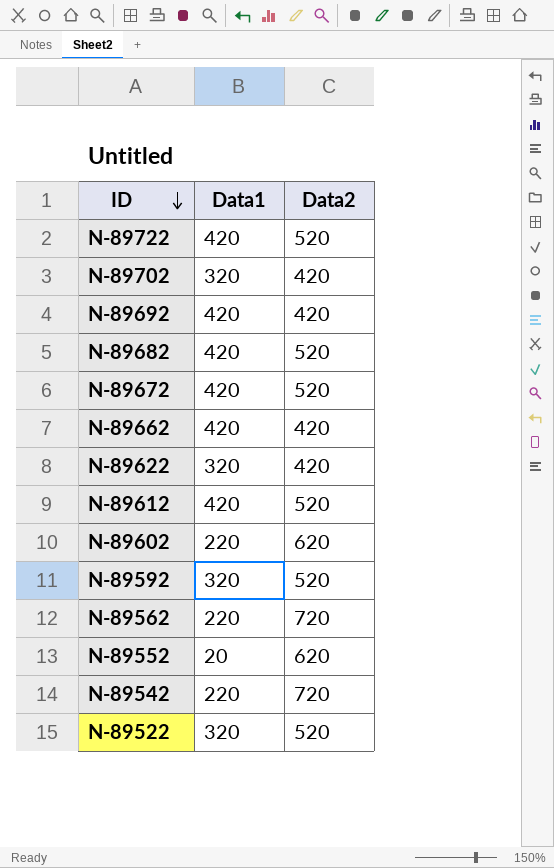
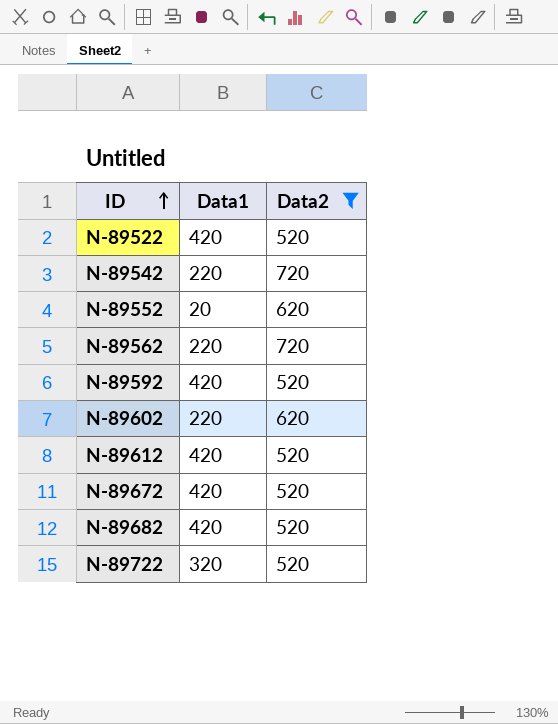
filter: none -> Data2 != 420
row order: ID descending -> ID ascending
N-89522 | Data1: 320 -> 420
N-89592 | Data1: 320 -> 420
N-89722 | Data1: 420 -> 320

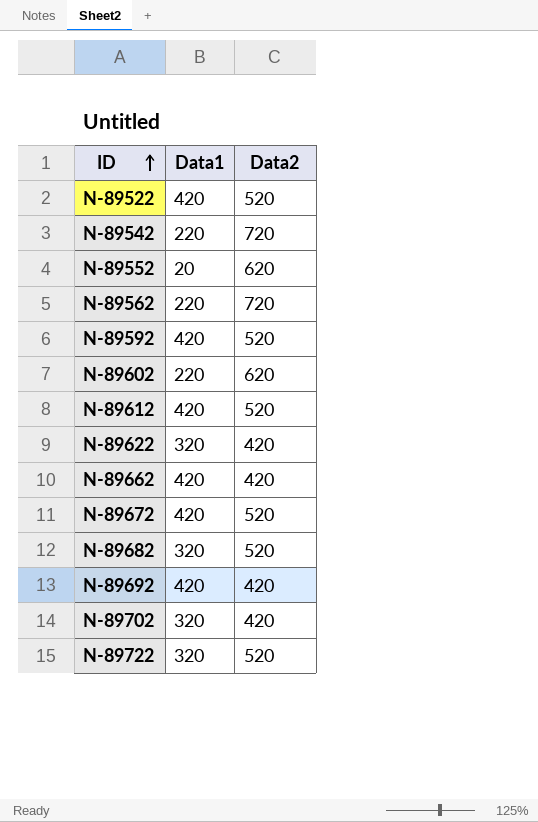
filter: Data2 != 420 -> none
N-89682 | Data1: 420 -> 320

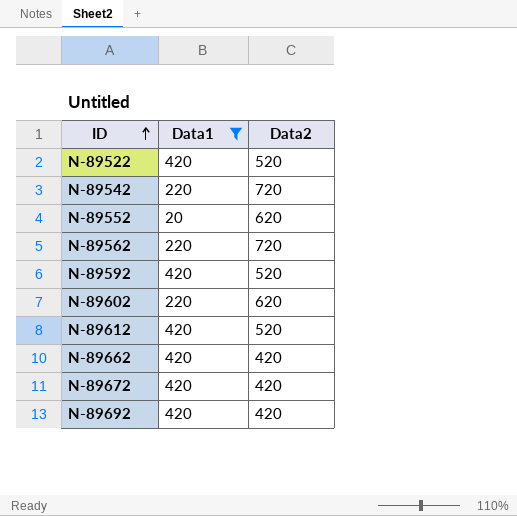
filter: none -> Data1 != 320
N-89672 | Data2: 520 -> 420

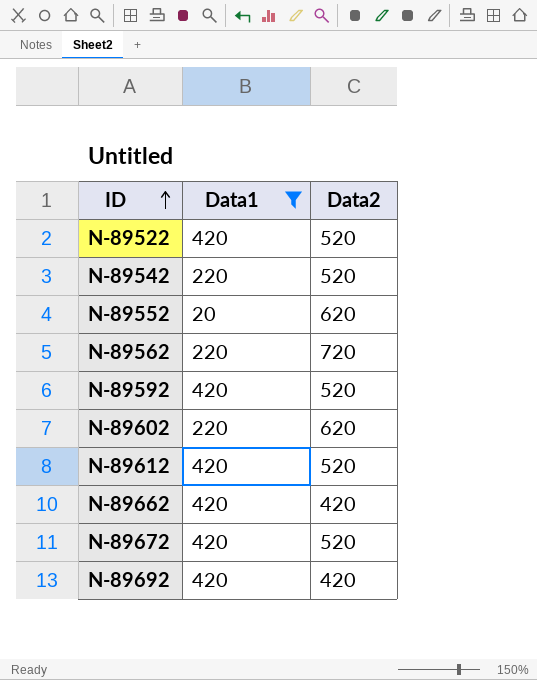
N-89542 | Data2: 720 -> 520
N-89672 | Data2: 420 -> 520

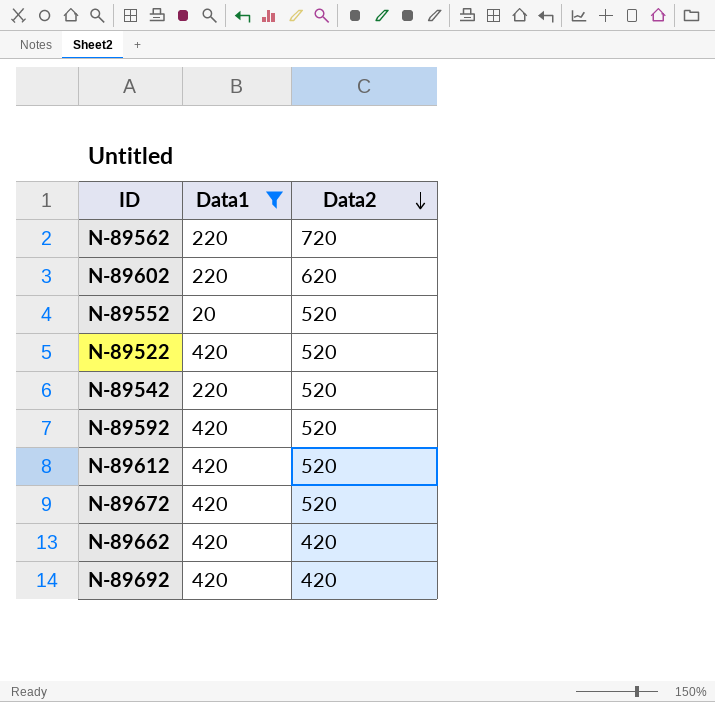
row order: ID ascending -> Data2 descending
N-89552 | Data2: 620 -> 520

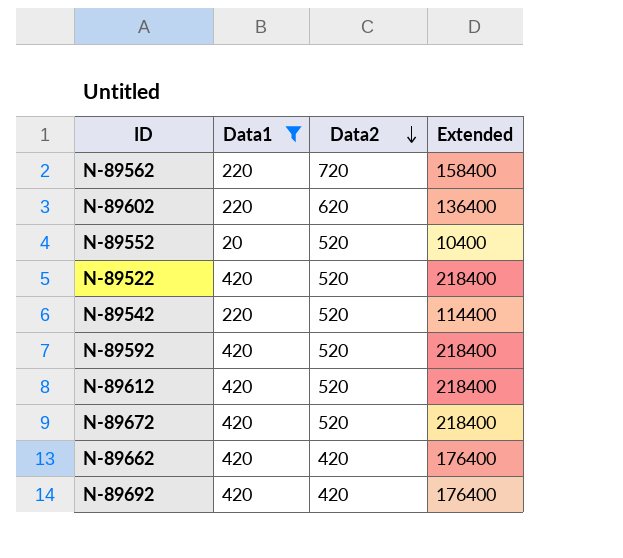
column Extended | formula: none -> [Data1] * [Data2]

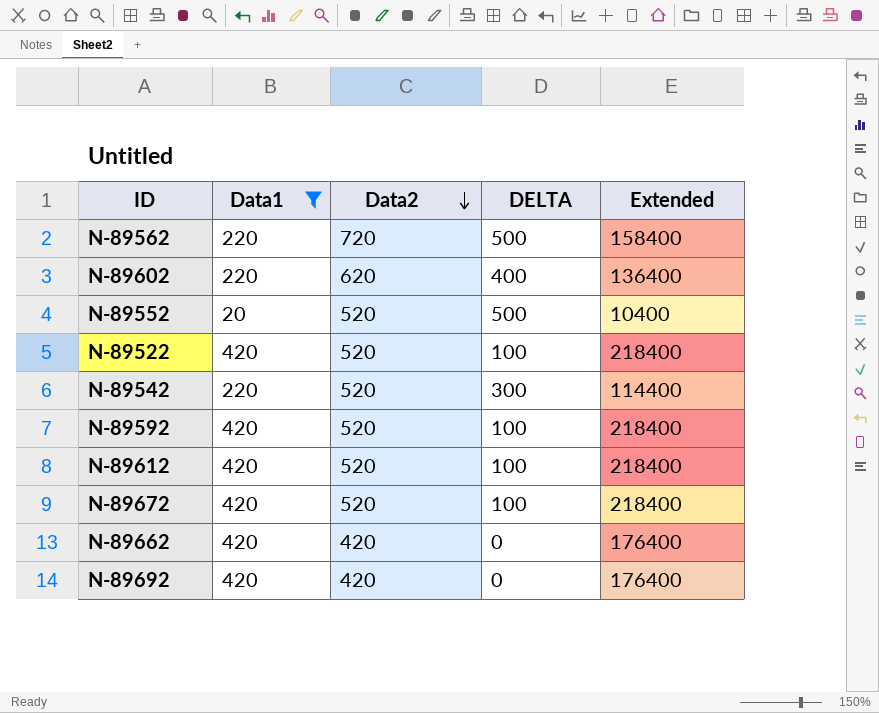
column DELTA | formula: none -> [Data2] - [Data1]

